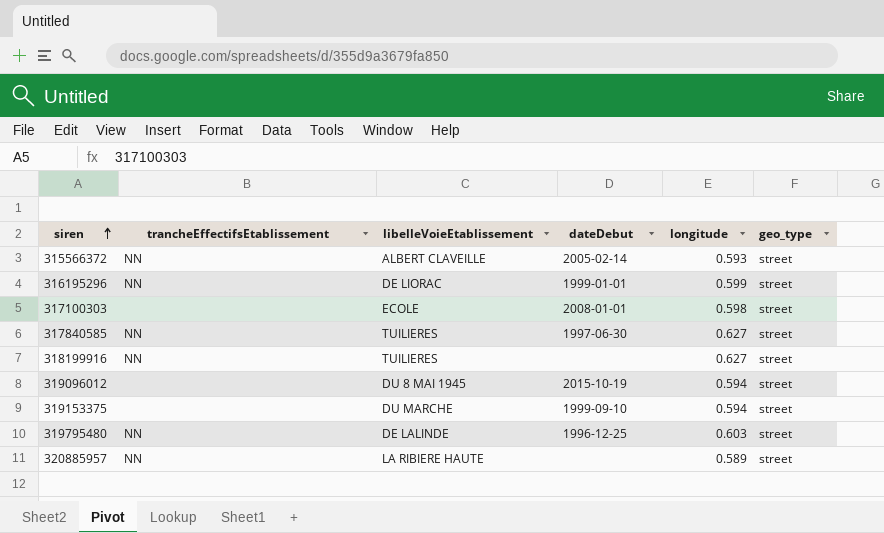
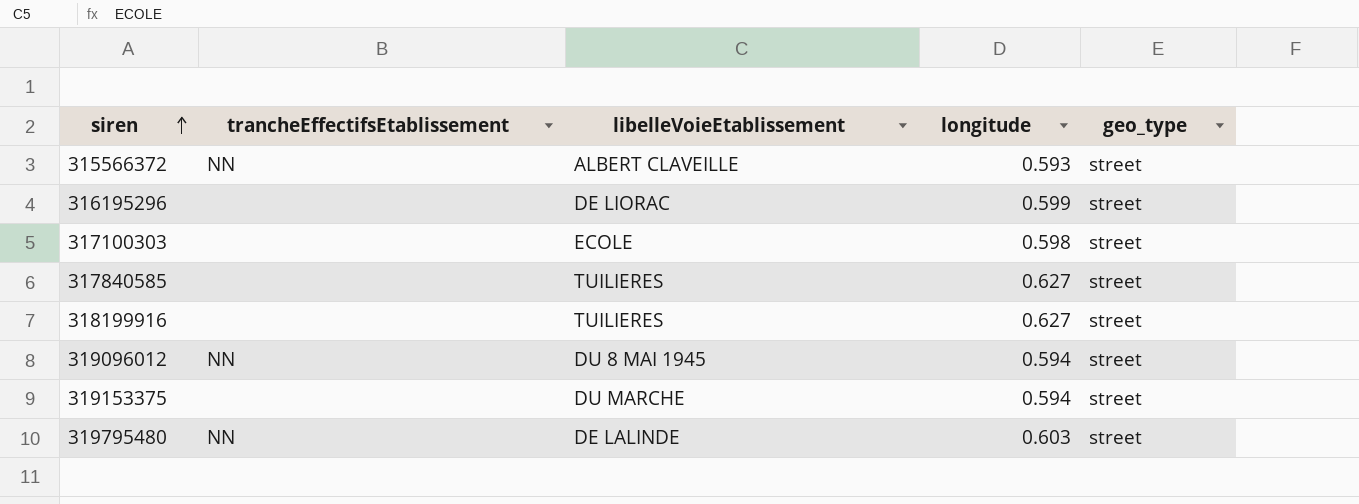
column dateDebut | position: 4 -> none
row 320885957: NN | LA RIBIERE HAUTE | none | 0.589 | street -> none
316195296 | trancheEffectifsEtablissement: NN -> none
317840585 | trancheEffectifsEtablissement: NN -> none
318199916 | trancheEffectifsEtablissement: NN -> none
319096012 | trancheEffectifsEtablissement: none -> NN

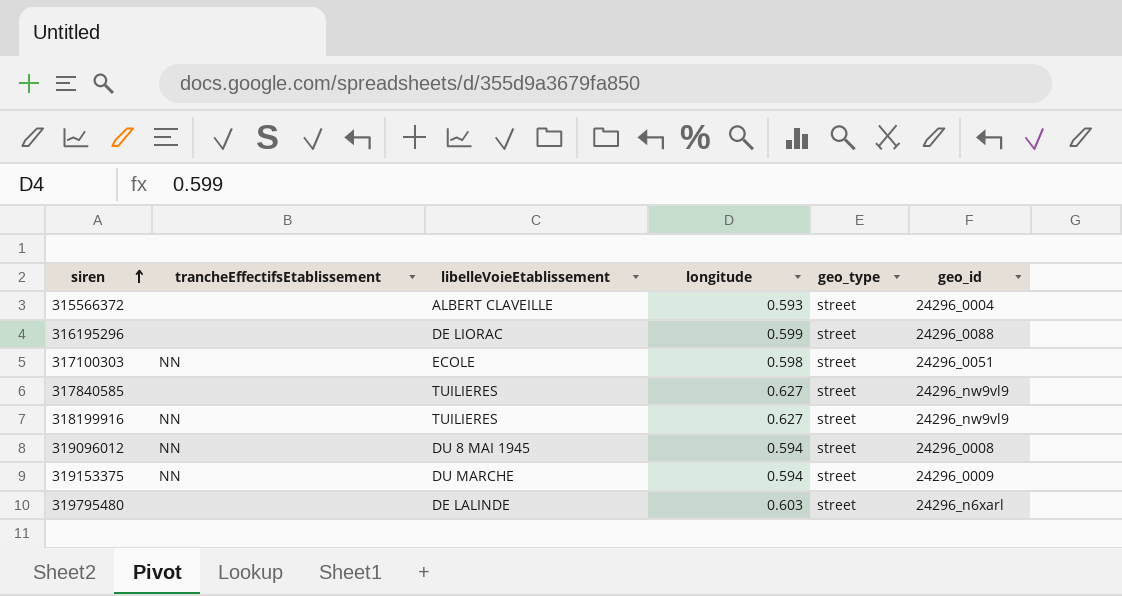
column geo_id | position: none -> 6
315566372 | trancheEffectifsEtablissement: NN -> none
317100303 | trancheEffectifsEtablissement: none -> NN
318199916 | trancheEffectifsEtablissement: none -> NN
319153375 | trancheEffectifsEtablissement: none -> NN
319795480 | trancheEffectifsEtablissement: NN -> none

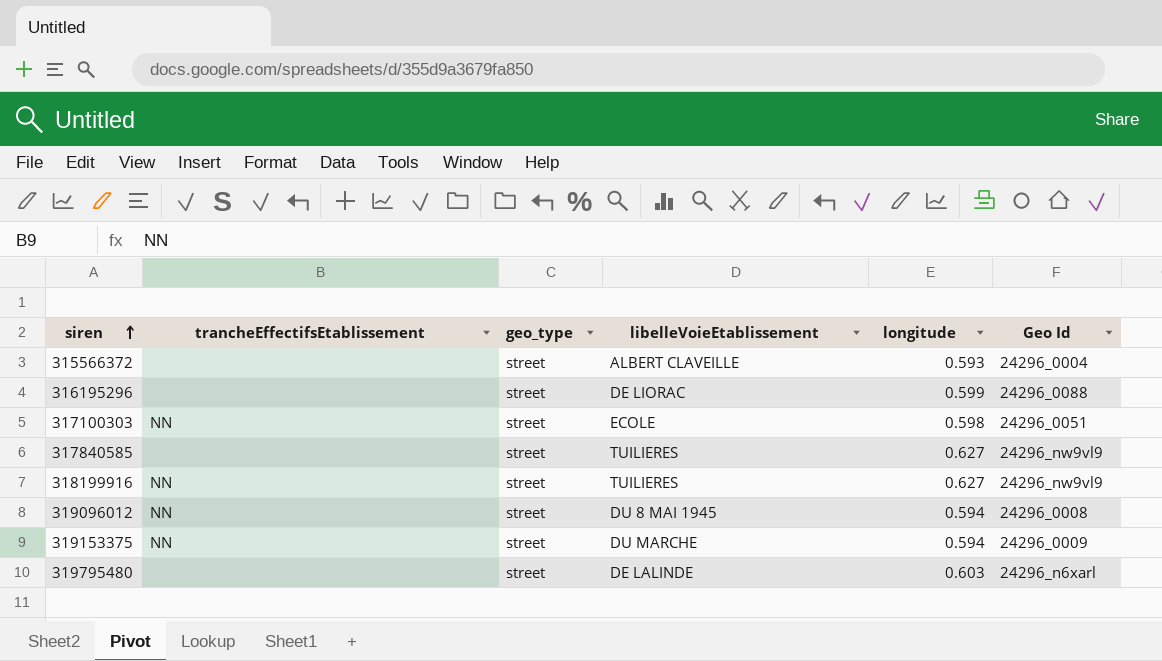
column geo_type | position: 5 -> 3
column name: geo_id -> Geo Id

